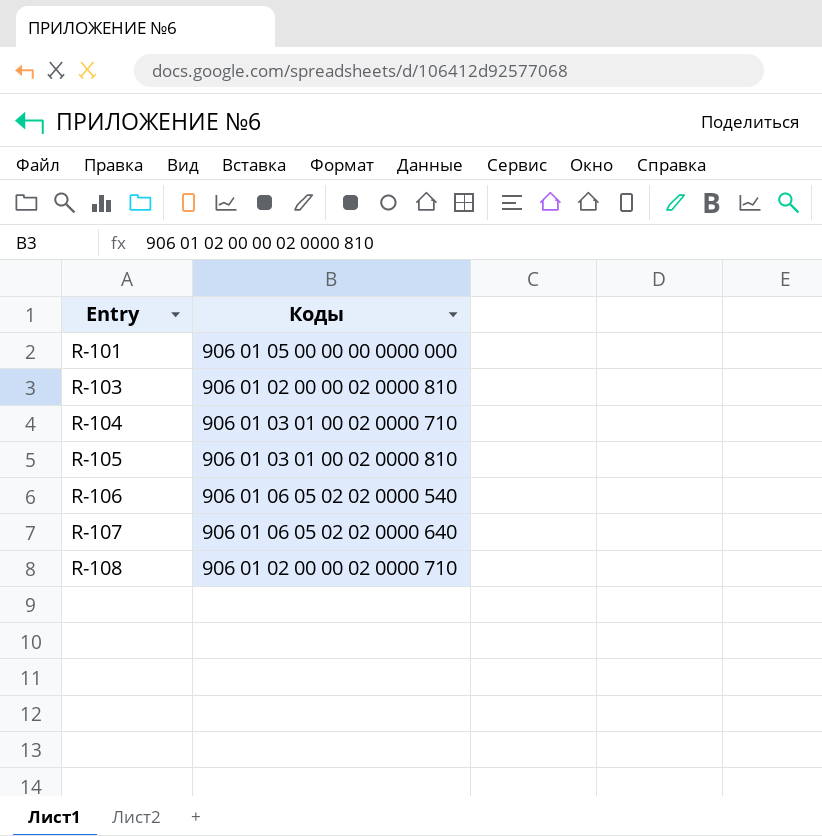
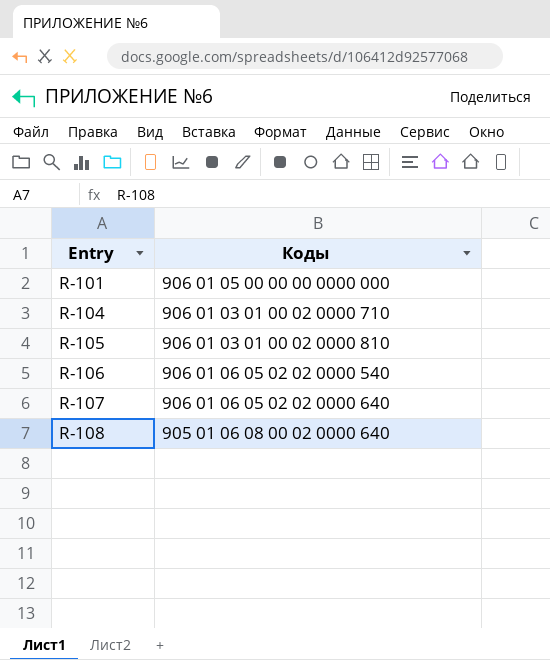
row R-103: 906 01 02 00 00 02 0000 810 -> none
R-108 | Коды: 906 01 02 00 00 02 0000 710 -> 905 01 06 08 00 02 0000 640

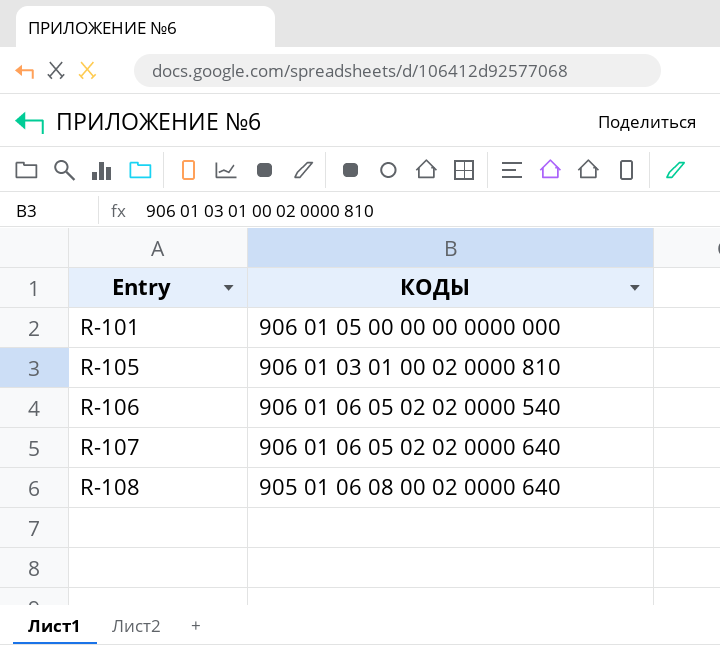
column name: Коды -> КОДЫ
row R-104: 906 01 03 01 00 02 0000 710 -> none

